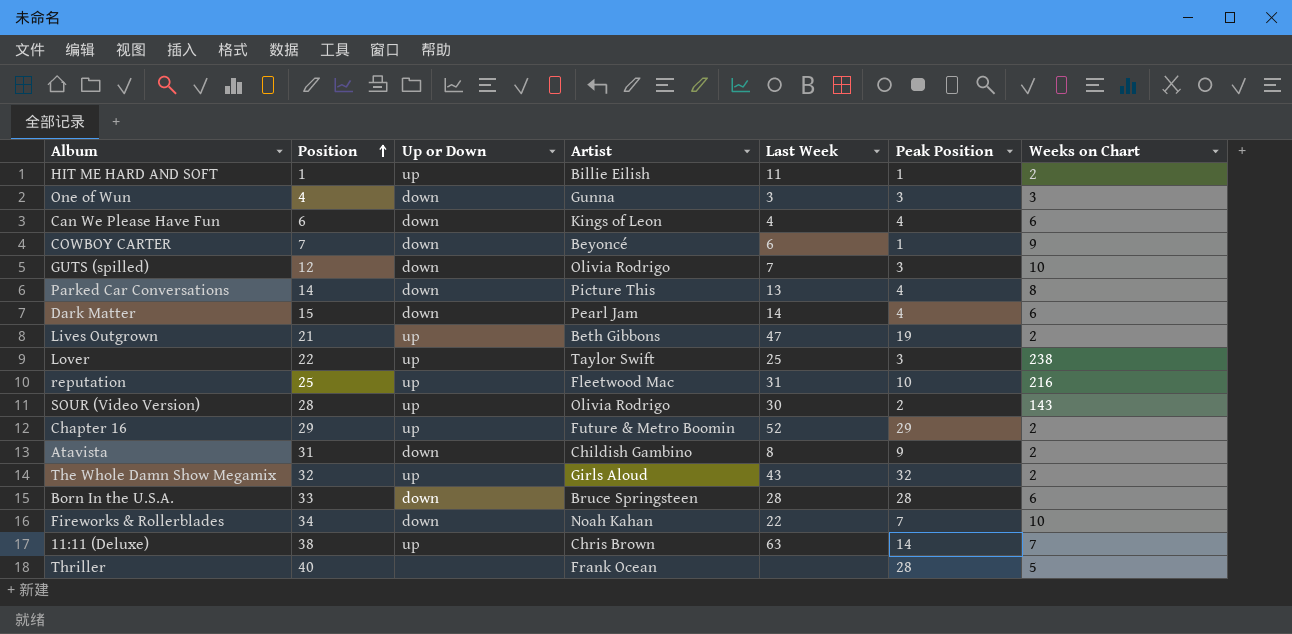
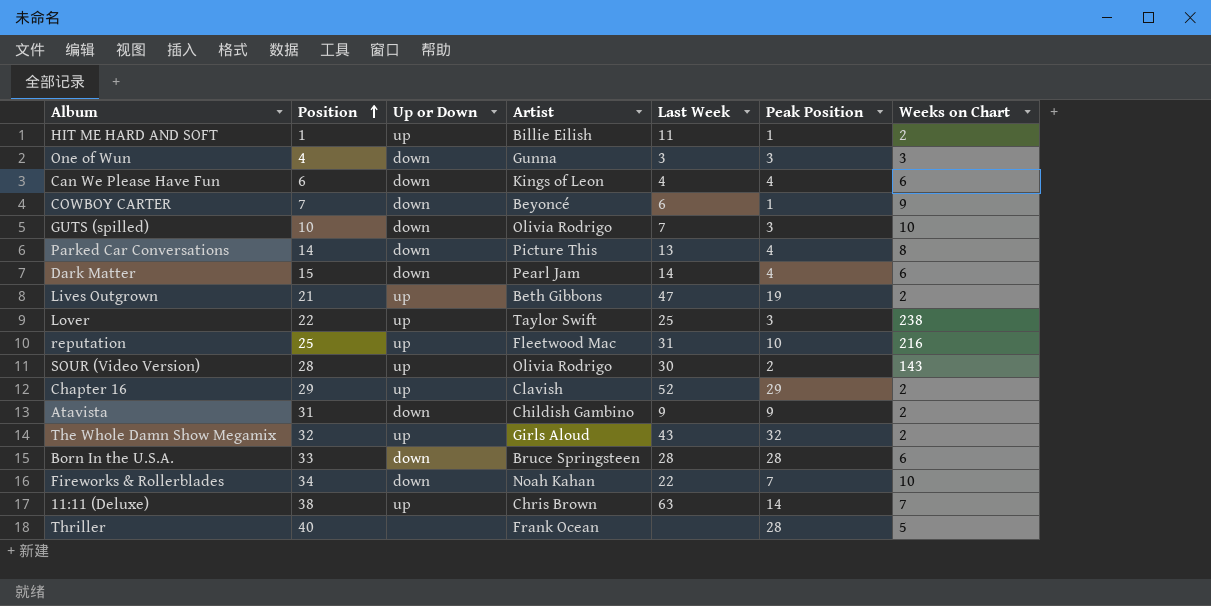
GUTS (spilled) | Position: 12 -> 10
Chapter 16 | Artist: Future & Metro Boomin -> Clavish
Atavista | Last Week: 8 -> 9

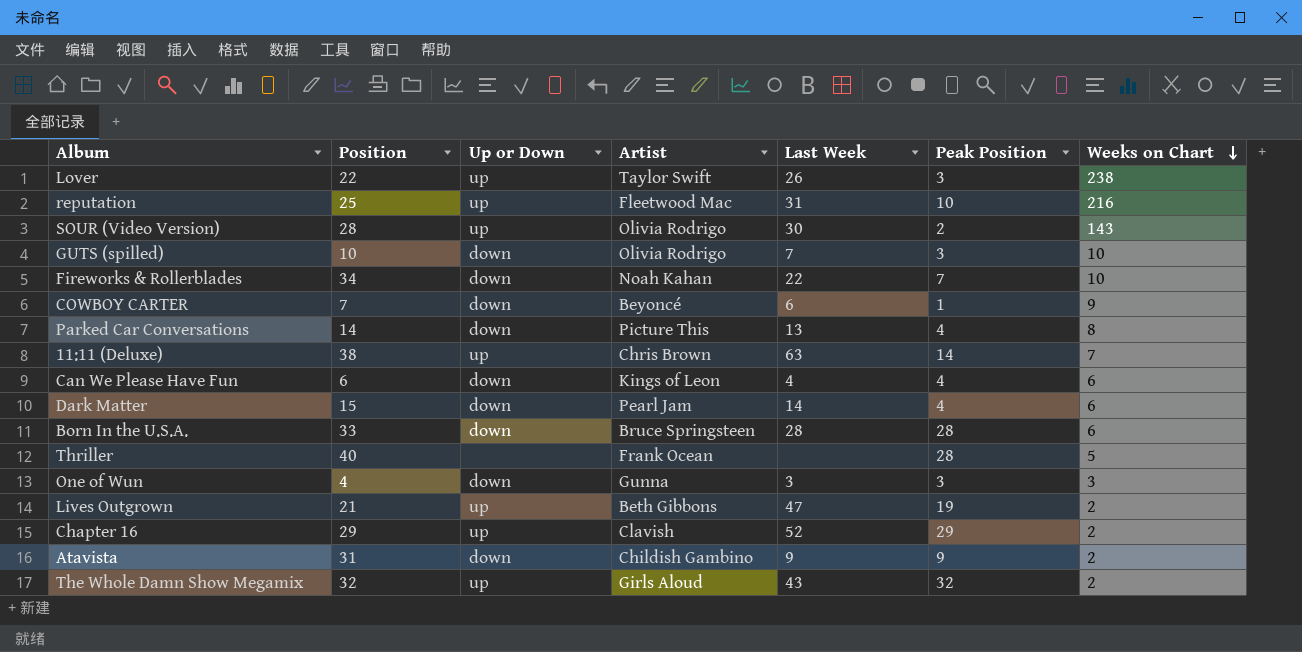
row order: Position ascending -> Weeks on Chart descending
row HIT ME HARD AND SOFT: 1 | up | Billie Eilish | 11 | 1 | 2 -> none
Lover | Last Week: 25 -> 26

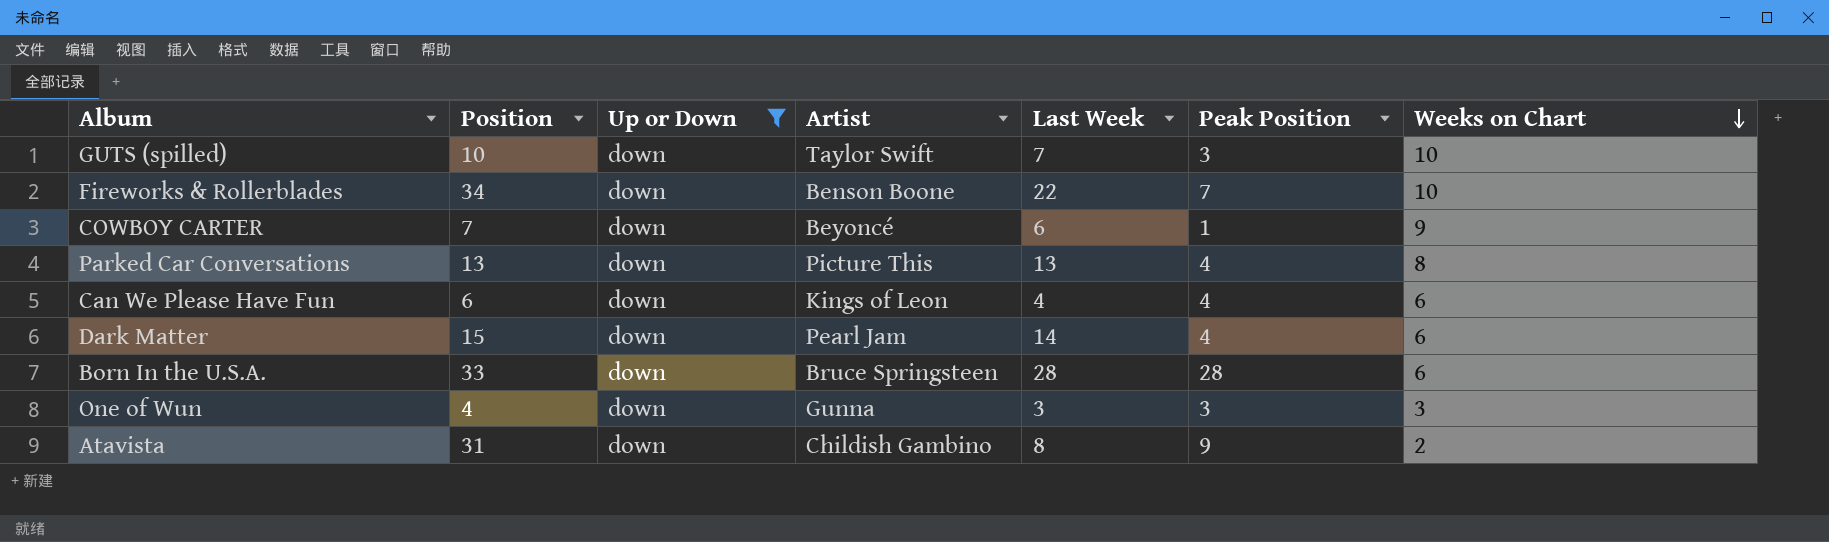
filter: none -> Up or Down = down
GUTS (spilled) | Artist: Olivia Rodrigo -> Taylor Swift
Fireworks & Rollerblades | Artist: Noah Kahan -> Benson Boone
Parked Car Conversations | Position: 14 -> 13
Atavista | Last Week: 9 -> 8

